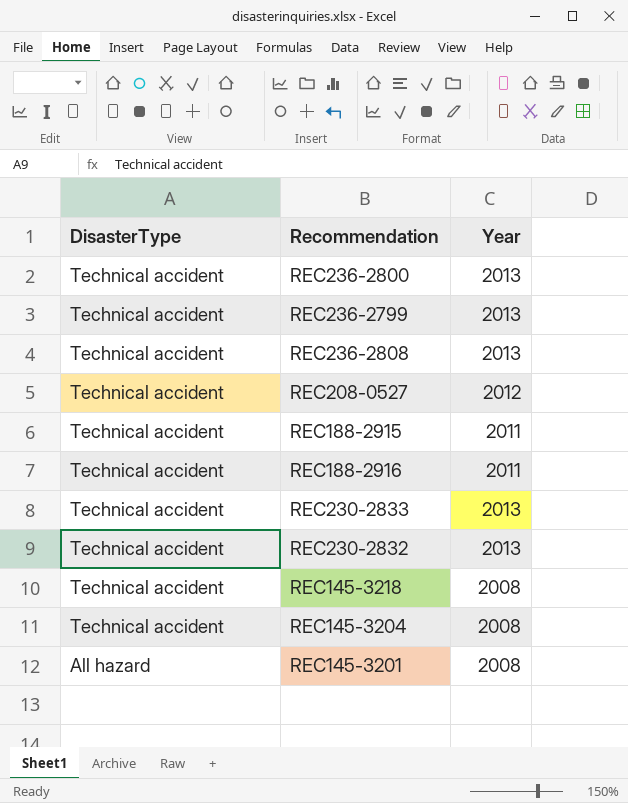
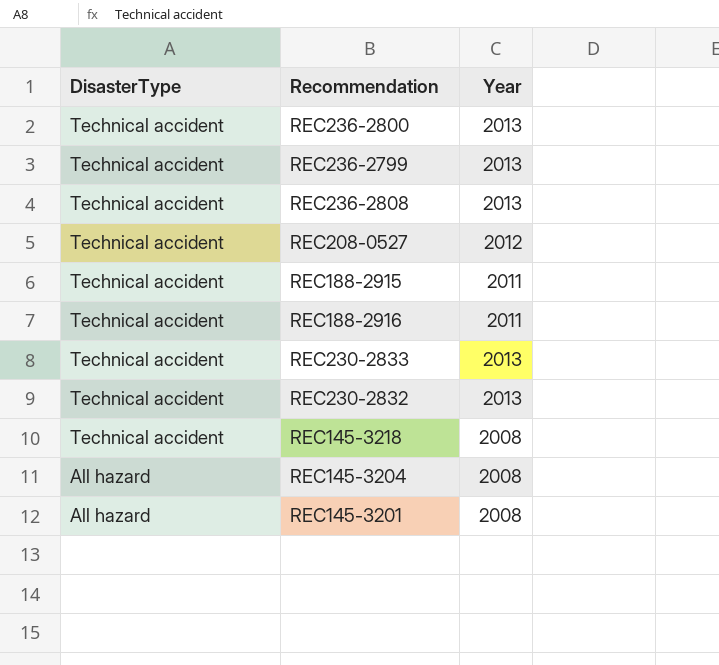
REC145-3204 | DisasterType: Technical accident -> All hazard

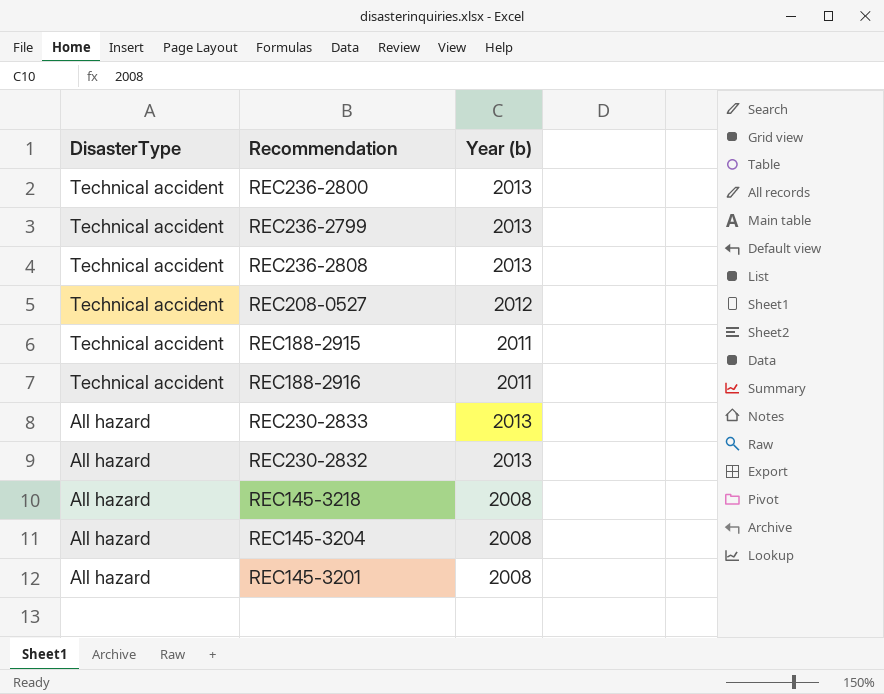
column name: Year -> Year (b)
REC230-2833 | DisasterType: Technical accident -> All hazard
REC230-2832 | DisasterType: Technical accident -> All hazard
REC145-3218 | DisasterType: Technical accident -> All hazard

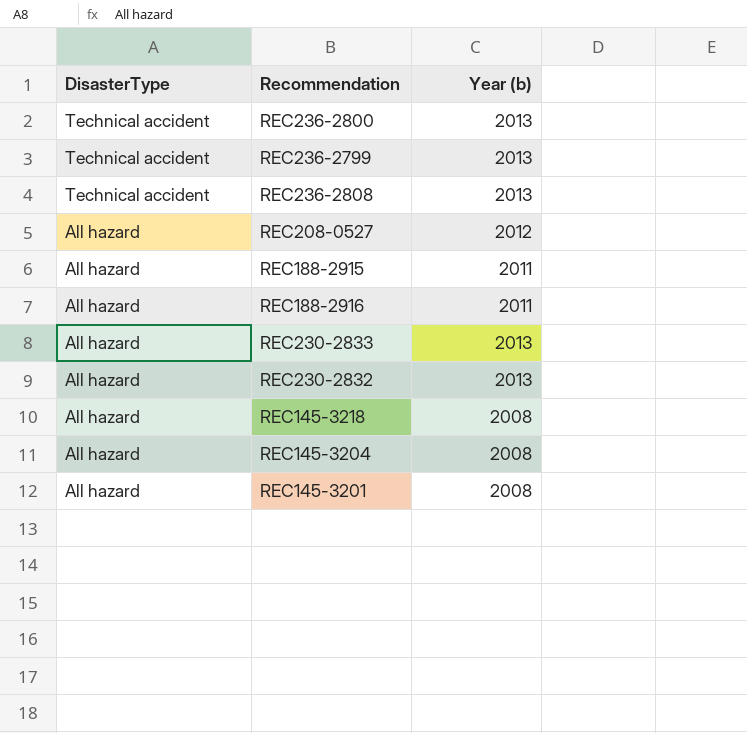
REC208-0527 | DisasterType: Technical accident -> All hazard
REC188-2915 | DisasterType: Technical accident -> All hazard
REC188-2916 | DisasterType: Technical accident -> All hazard

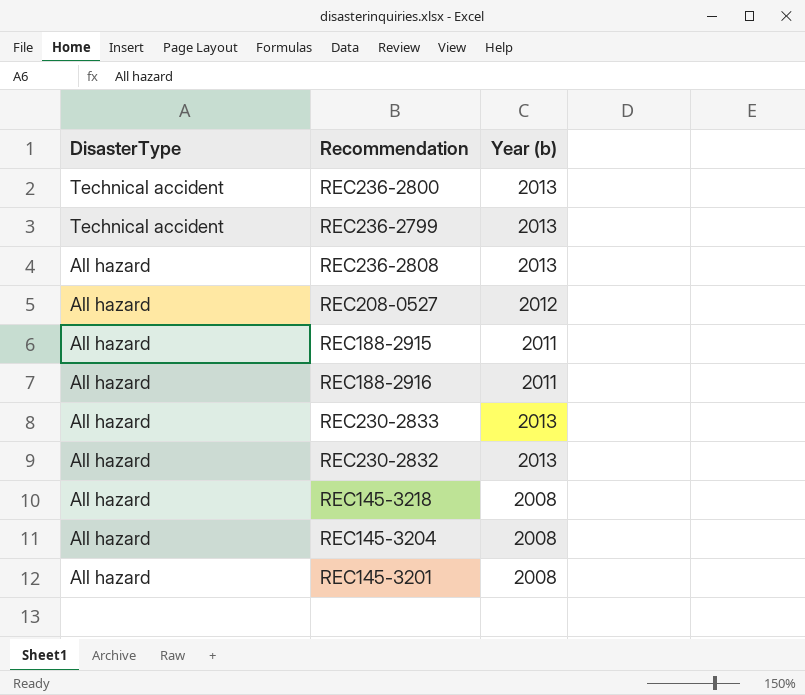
REC236-2808 | DisasterType: Technical accident -> All hazard

